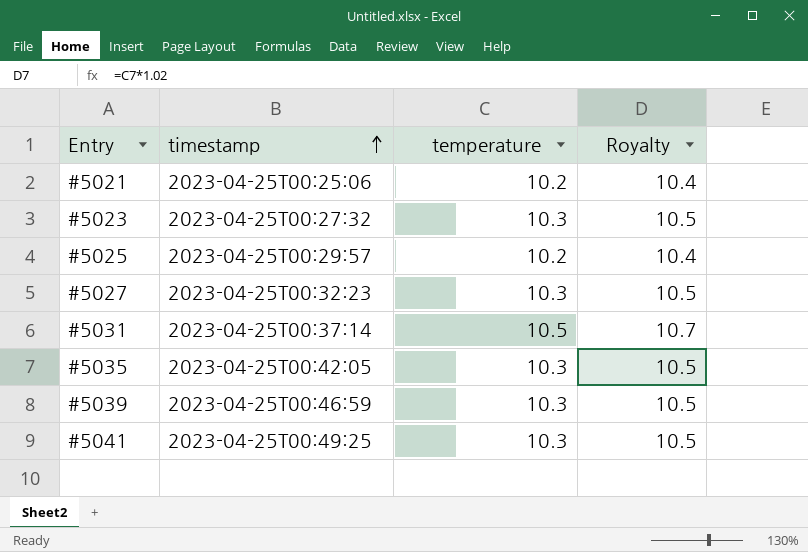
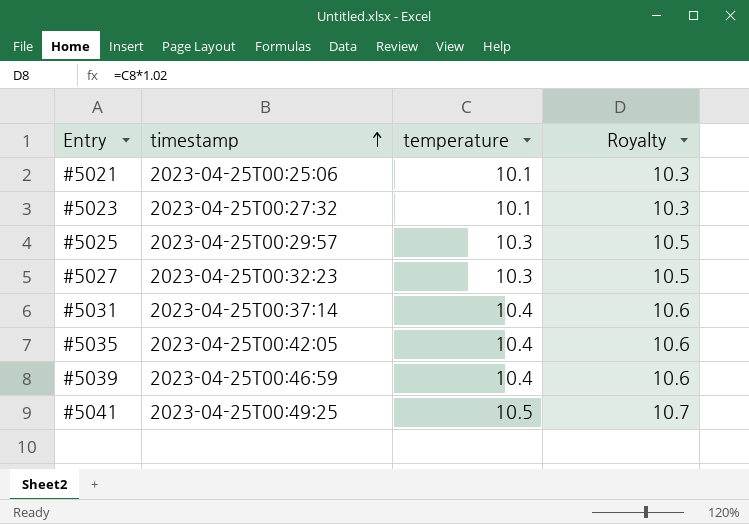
#5021 | temperature: 10.2 -> 10.1
#5021 | Royalty: 10.4 -> 10.3
#5023 | temperature: 10.3 -> 10.1
#5023 | Royalty: 10.5 -> 10.3
#5025 | temperature: 10.2 -> 10.3
#5025 | Royalty: 10.4 -> 10.5
#5031 | temperature: 10.5 -> 10.4
#5031 | Royalty: 10.7 -> 10.6
#5035 | temperature: 10.3 -> 10.4
#5035 | Royalty: 10.5 -> 10.6
#5039 | temperature: 10.3 -> 10.4
#5039 | Royalty: 10.5 -> 10.6
#5041 | temperature: 10.3 -> 10.5
#5041 | Royalty: 10.5 -> 10.7

